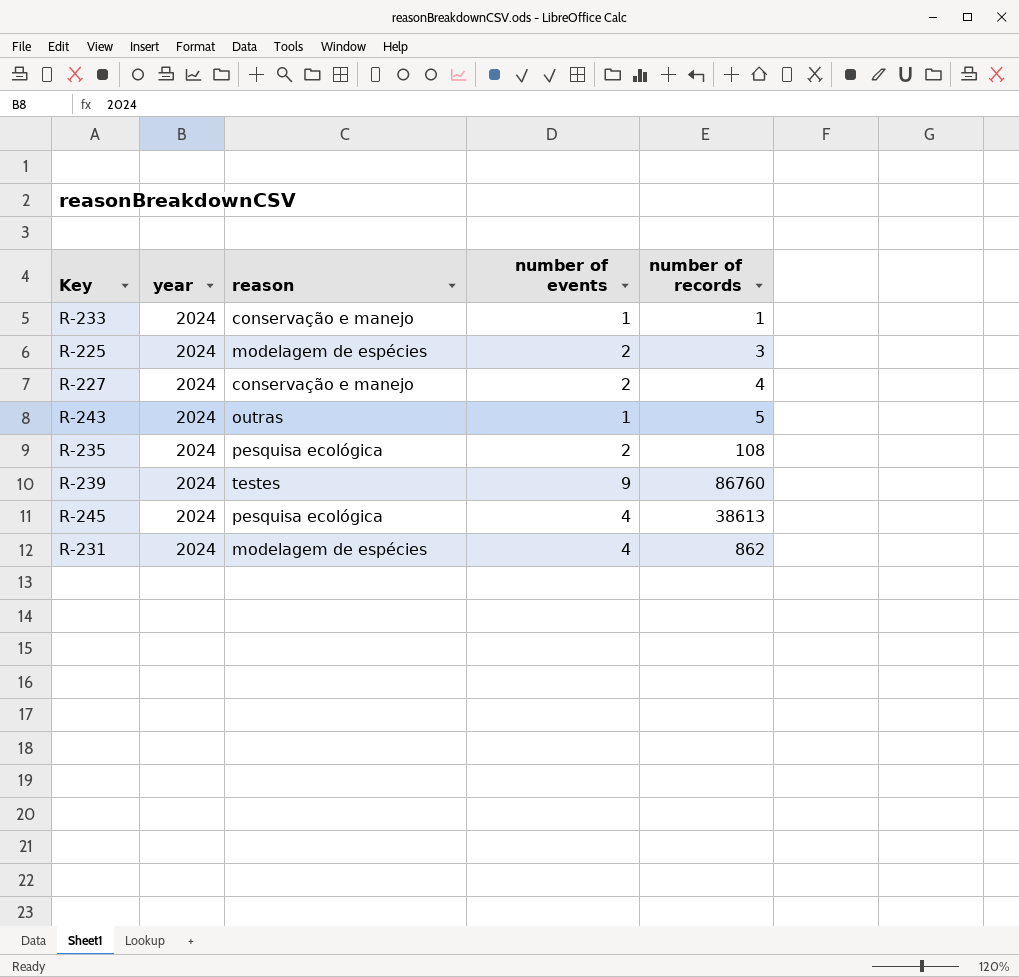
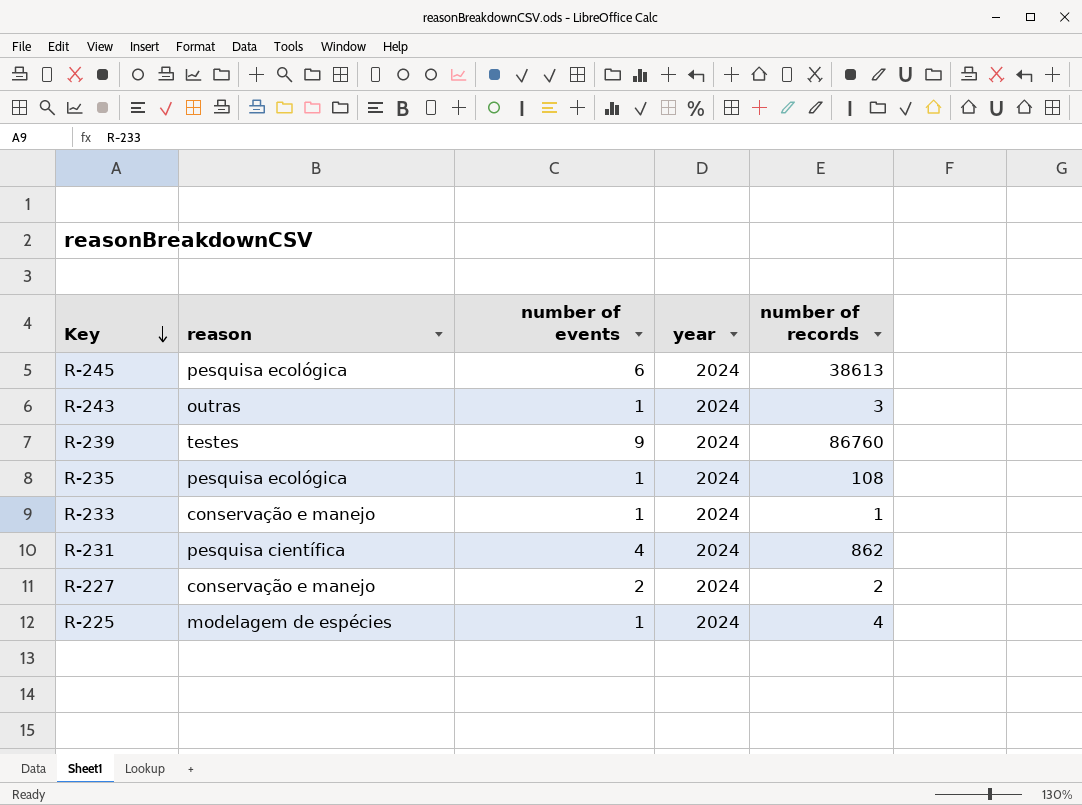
row order: none -> Key descending
column year | position: 2 -> 4
R-245 | number of events: 4 -> 6
R-243 | number of records: 5 -> 3
R-235 | number of events: 2 -> 1
R-231 | reason: modelagem de espécies -> pesquisa científica
R-227 | number of records: 4 -> 2
R-225 | number of events: 2 -> 1
R-225 | number of records: 3 -> 4

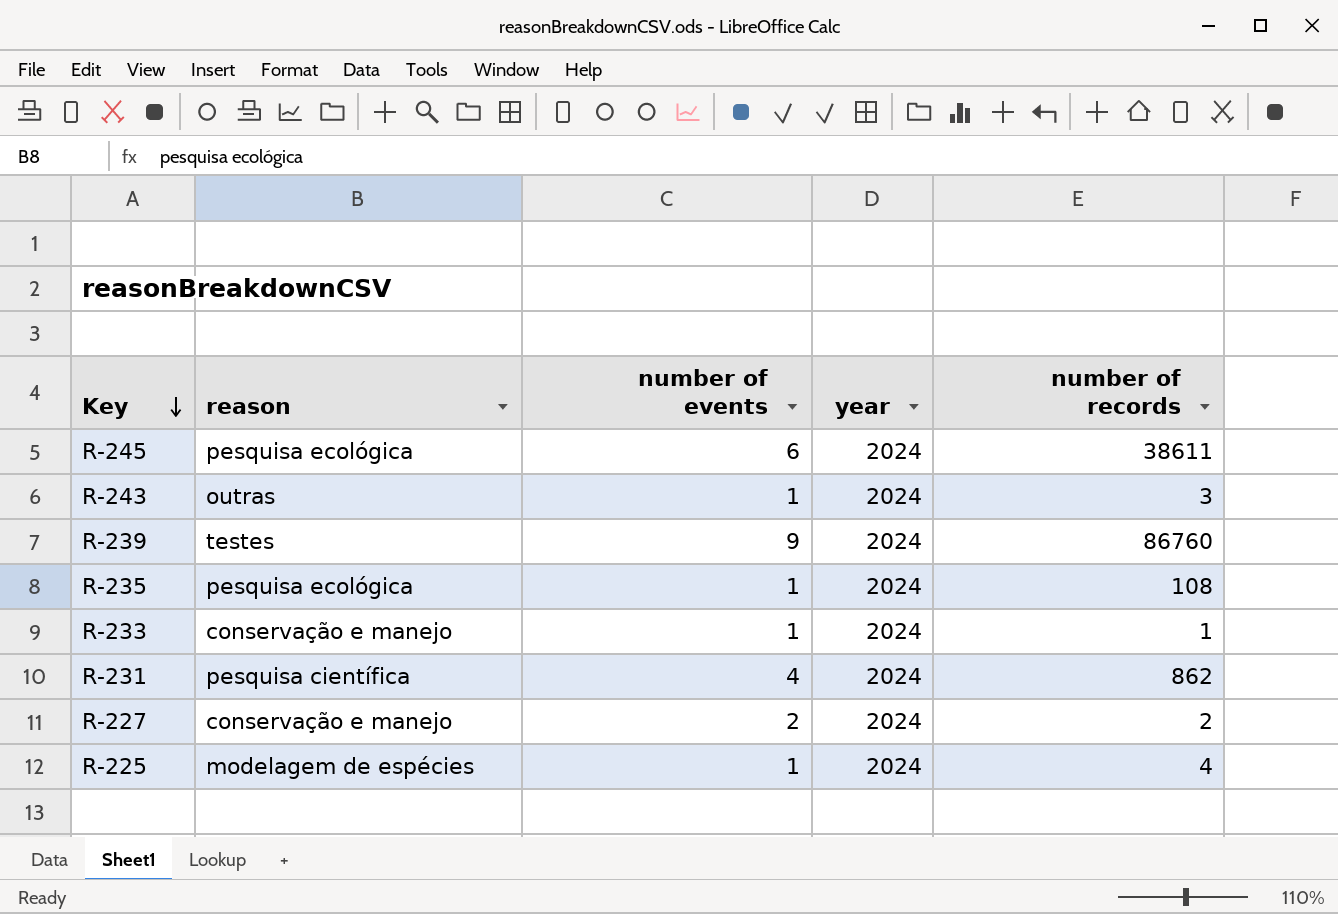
R-245 | number of records: 38613 -> 38611

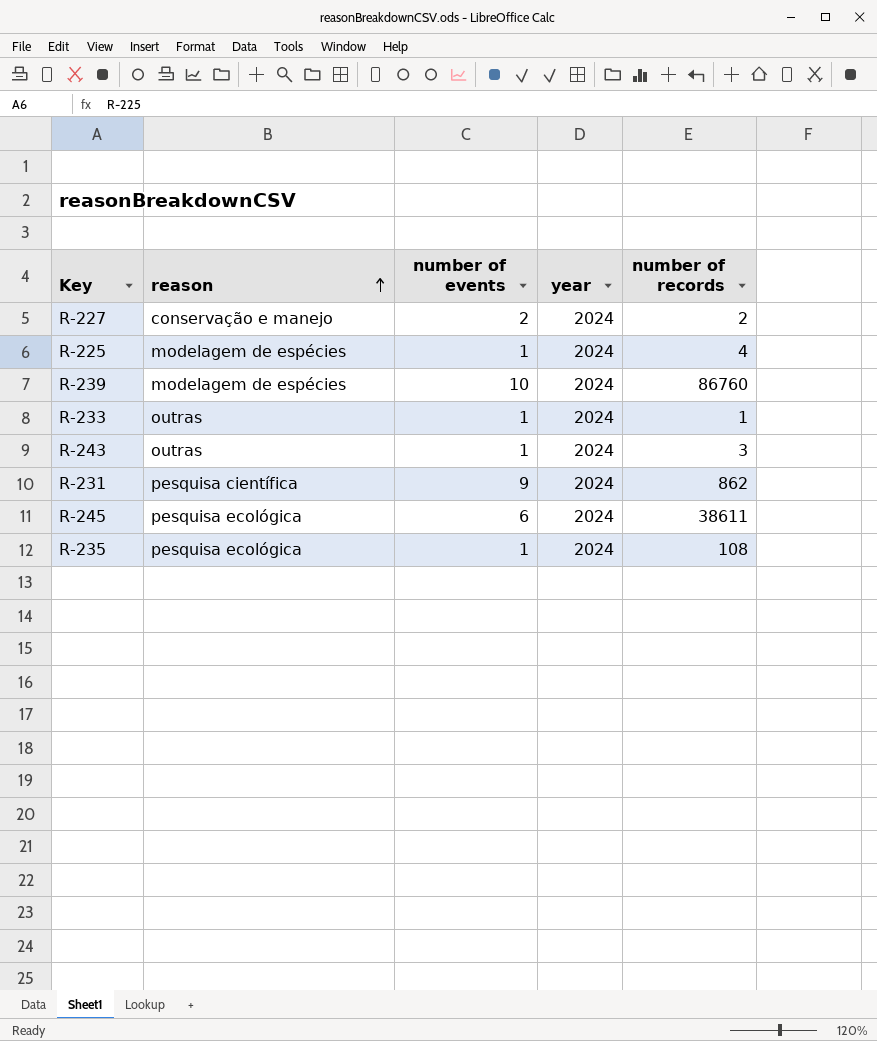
row order: Key descending -> reason ascending
R-239 | reason: testes -> modelagem de espécies
R-239 | number of events: 9 -> 10
R-233 | reason: conservação e manejo -> outras
R-231 | number of events: 4 -> 9

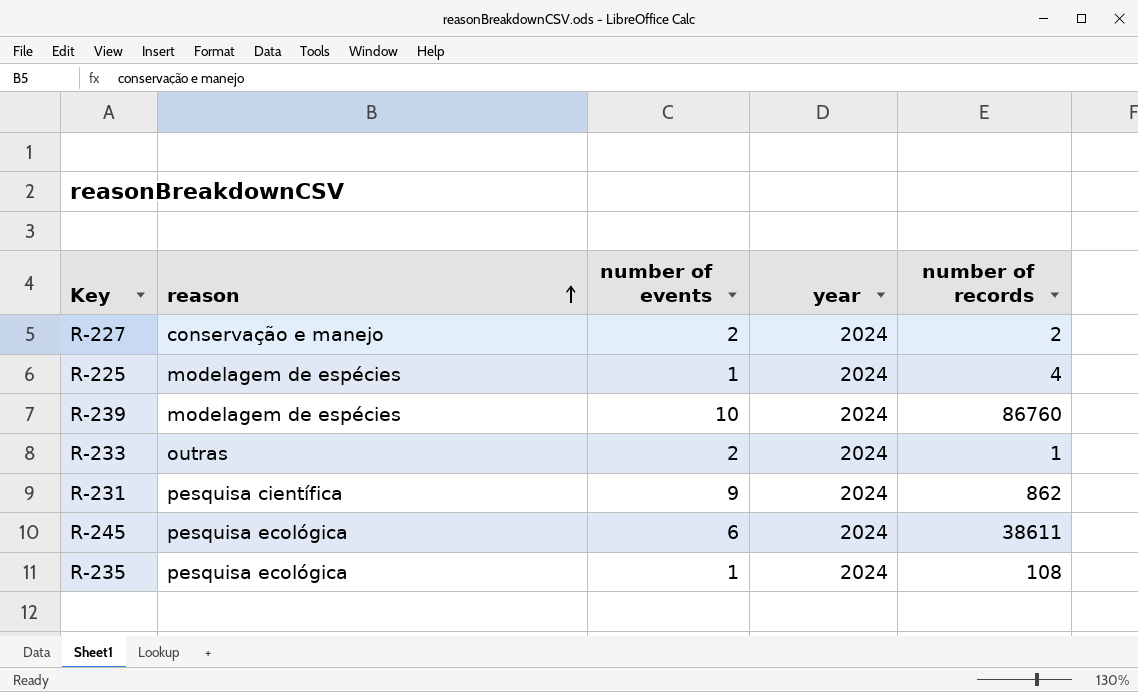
row R-243: outras | 1 | 2024 | 3 -> none
R-233 | number of events: 1 -> 2

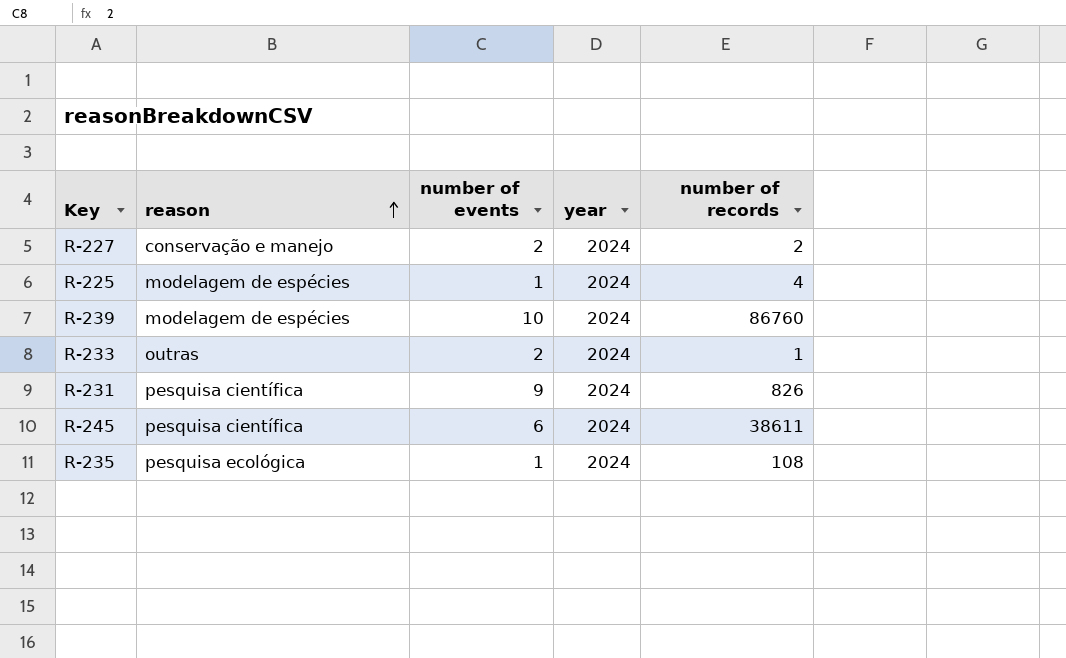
R-231 | number of records: 862 -> 826
R-245 | reason: pesquisa ecológica -> pesquisa científica

